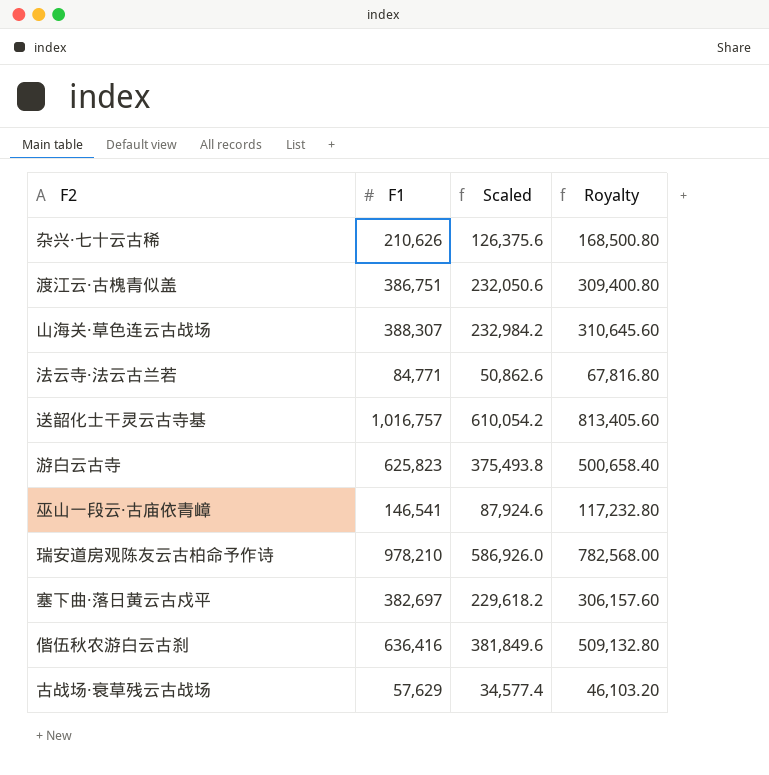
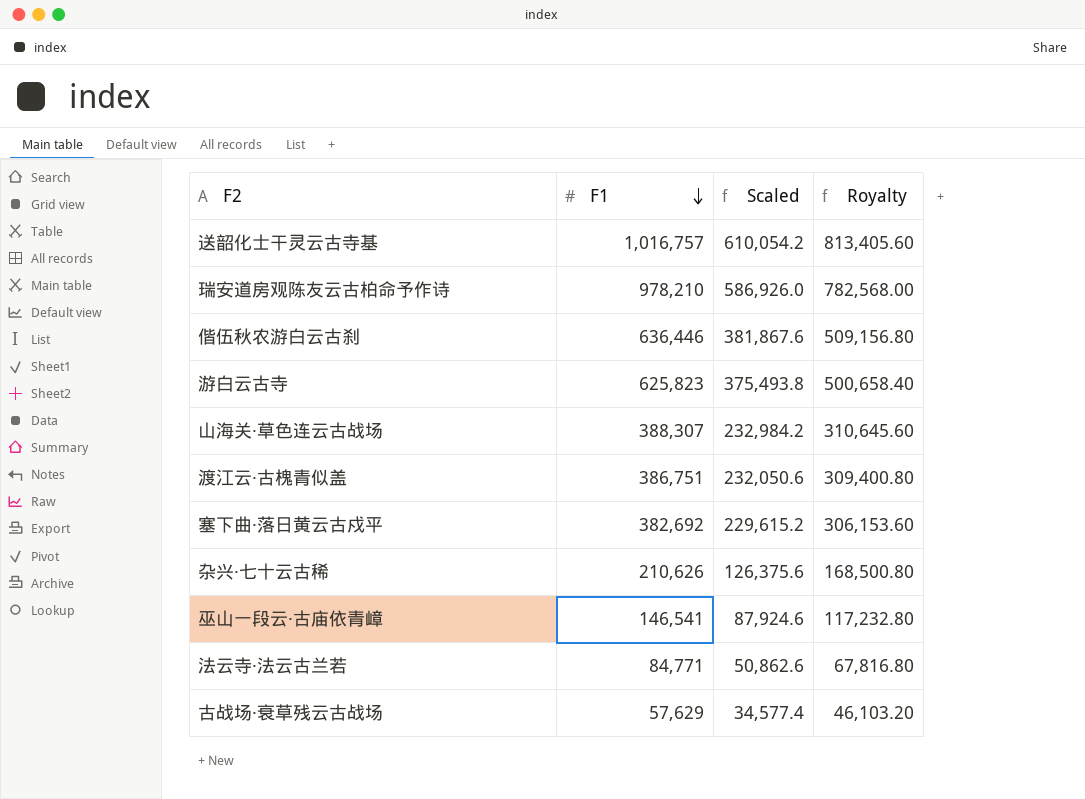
row order: none -> F1 descending
偕伍秋农游白云古刹 | F1: 636,416 -> 636,446
偕伍秋农游白云古刹 | Scaled: 381,849.6 -> 381,867.6
偕伍秋农游白云古刹 | Royalty: 509,132.80 -> 509,156.80
塞下曲·落日黄云古戍平 | F1: 382,697 -> 382,692
塞下曲·落日黄云古戍平 | Scaled: 229,618.2 -> 229,615.2
塞下曲·落日黄云古戍平 | Royalty: 306,157.60 -> 306,153.60

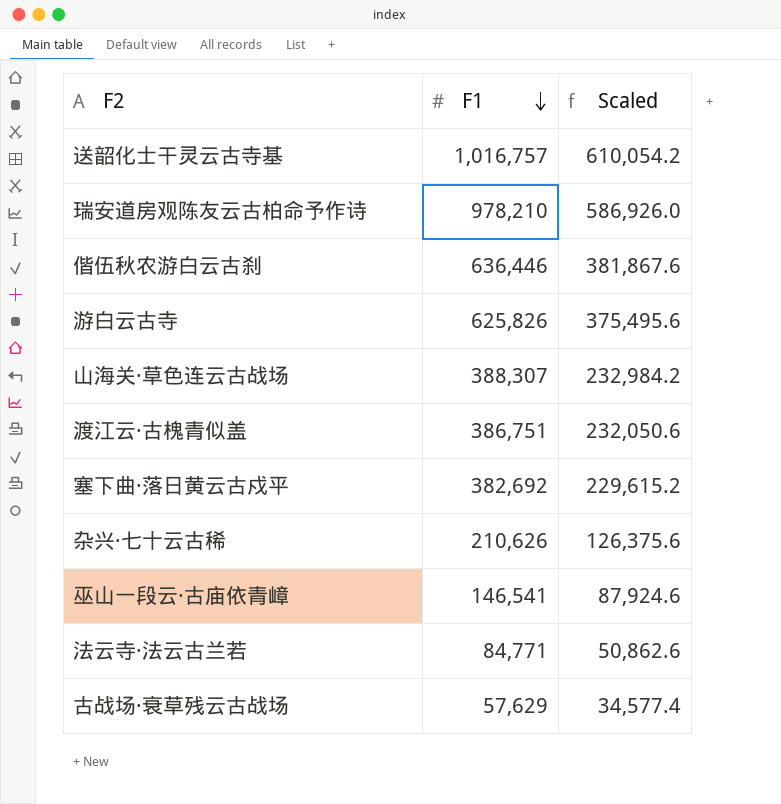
column Royalty | formula: [F1] * 0.8 -> none
游白云古寺 | F1: 625,823 -> 625,826
游白云古寺 | Scaled: 375,493.8 -> 375,495.6

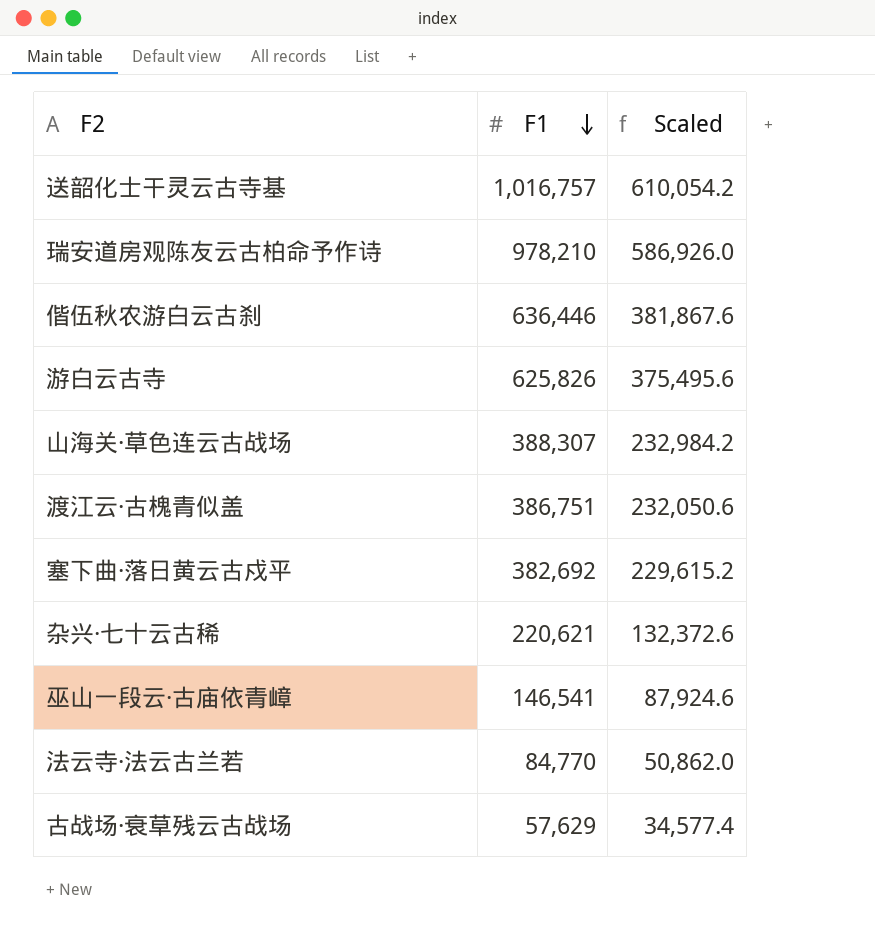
杂兴·七十云古稀 | F1: 210,626 -> 220,621
杂兴·七十云古稀 | Scaled: 126,375.6 -> 132,372.6
法云寺·法云古兰若 | F1: 84,771 -> 84,770
法云寺·法云古兰若 | Scaled: 50,862.6 -> 50,862.0

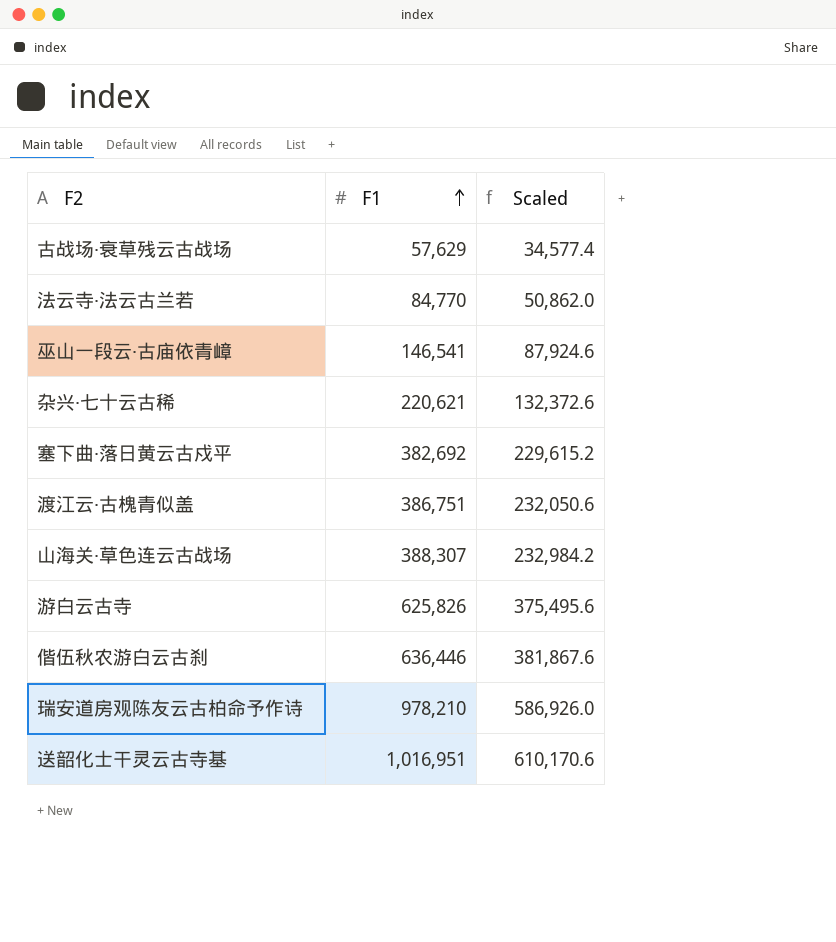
row order: F1 descending -> F1 ascending
送韶化士干灵云古寺基 | F1: 1,016,757 -> 1,016,951
送韶化士干灵云古寺基 | Scaled: 610,054.2 -> 610,170.6

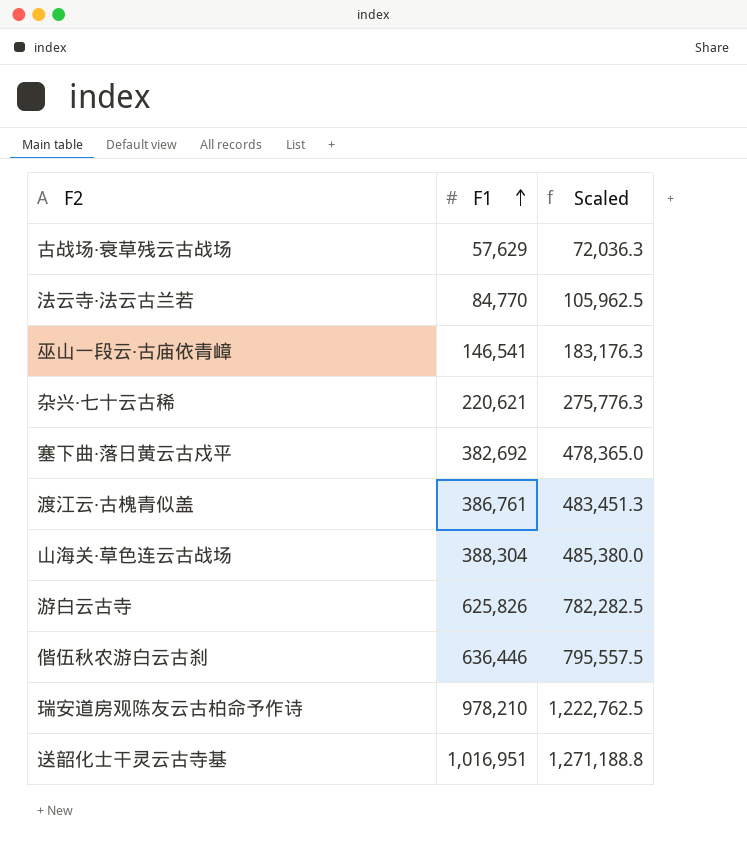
column Scaled | formula: [F1] * 0.6 -> [F1] * 1.25
渡江云·古槐青似盖 | F1: 386,751 -> 386,761
山海关·草色连云古战场 | F1: 388,307 -> 388,304

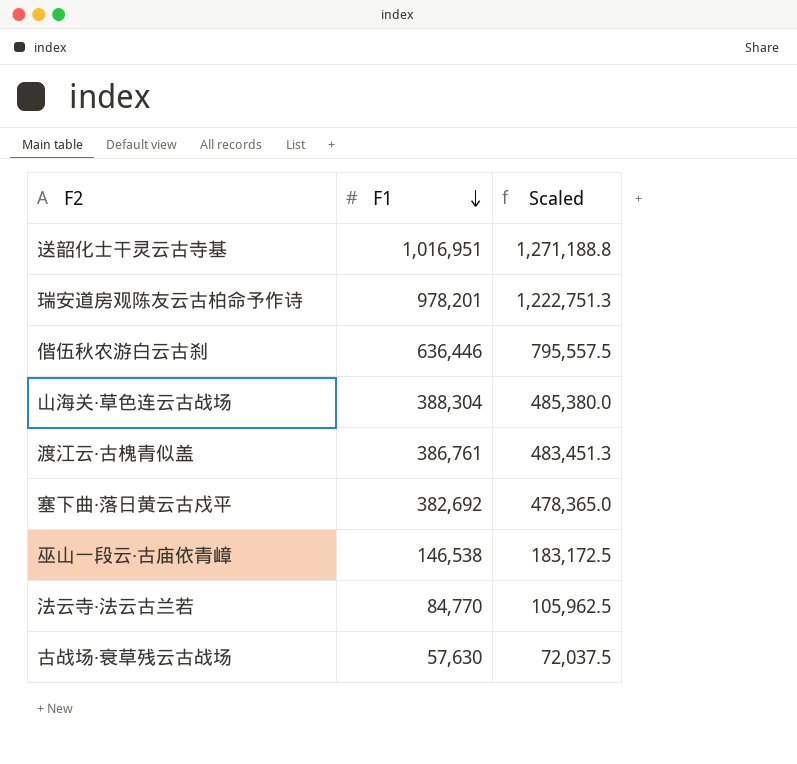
row order: F1 ascending -> F1 descending
row 杂兴·七十云古稀: 220,621 | 275,776.3 -> none
row 游白云古寺: 625,826 | 782,282.5 -> none
瑞安道房观陈友云古柏命予作诗 | F1: 978,210 -> 978,201
瑞安道房观陈友云古柏命予作诗 | Scaled: 1,222,762.5 -> 1,222,751.3
巫山一段云·古庙依青嶂 | F1: 146,541 -> 146,538
巫山一段云·古庙依青嶂 | Scaled: 183,176.3 -> 183,172.5
古战场·衰草残云古战场 | F1: 57,629 -> 57,630
古战场·衰草残云古战场 | Scaled: 72,036.3 -> 72,037.5

